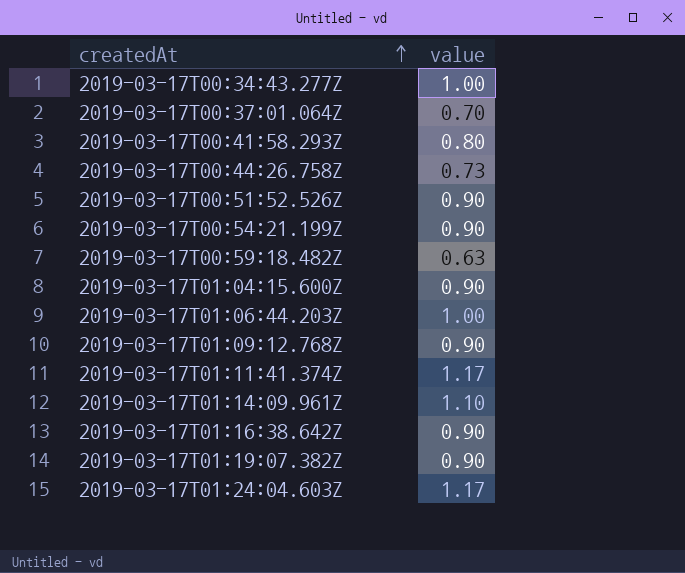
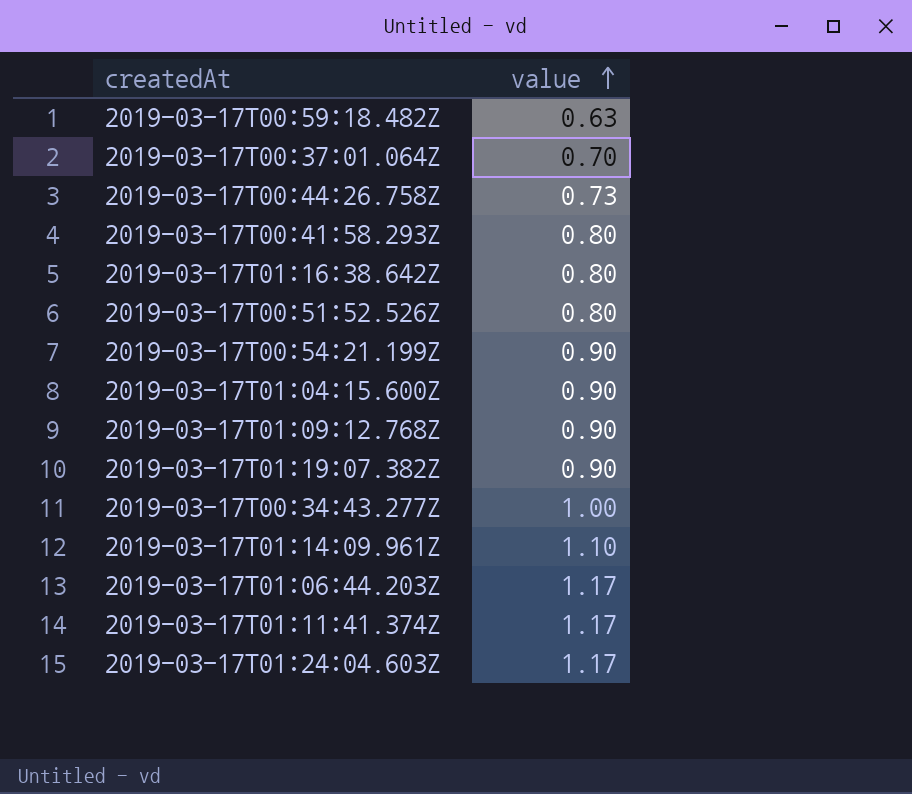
row order: createdAt ascending -> value ascending
2019-03-17T01:16:38.642Z | value: 0.90 -> 0.80
2019-03-17T00:51:52.526Z | value: 0.90 -> 0.80
2019-03-17T01:06:44.203Z | value: 1.00 -> 1.17

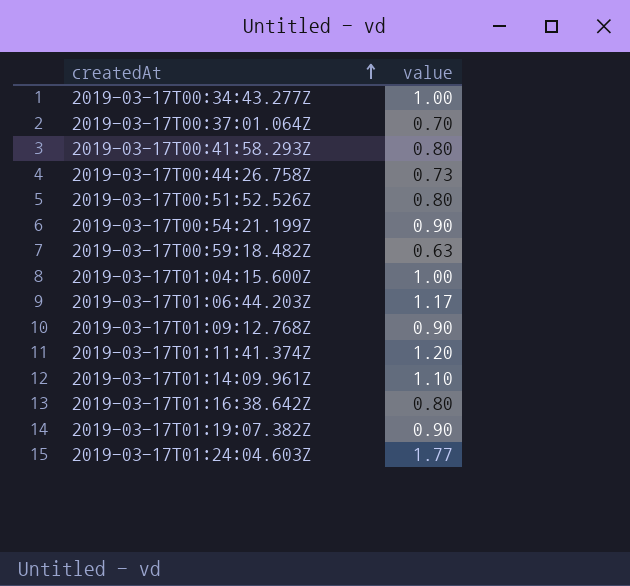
row order: value ascending -> createdAt ascending
2019-03-17T01:04:15.600Z | value: 0.90 -> 1.00
2019-03-17T01:11:41.374Z | value: 1.17 -> 1.20
2019-03-17T01:24:04.603Z | value: 1.17 -> 1.77

